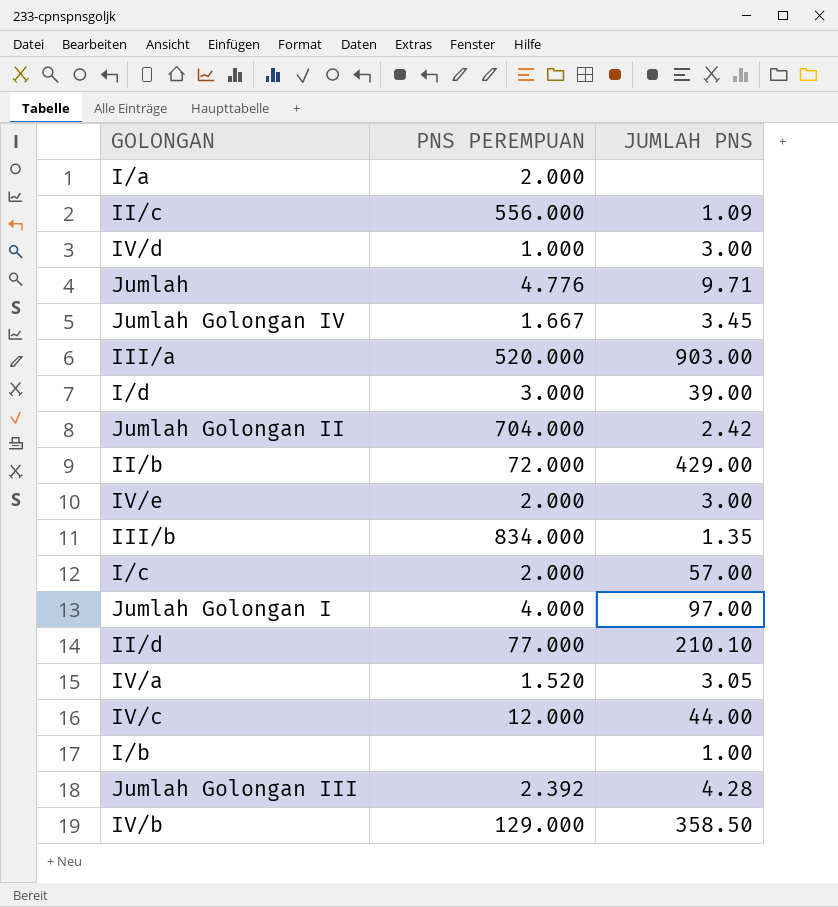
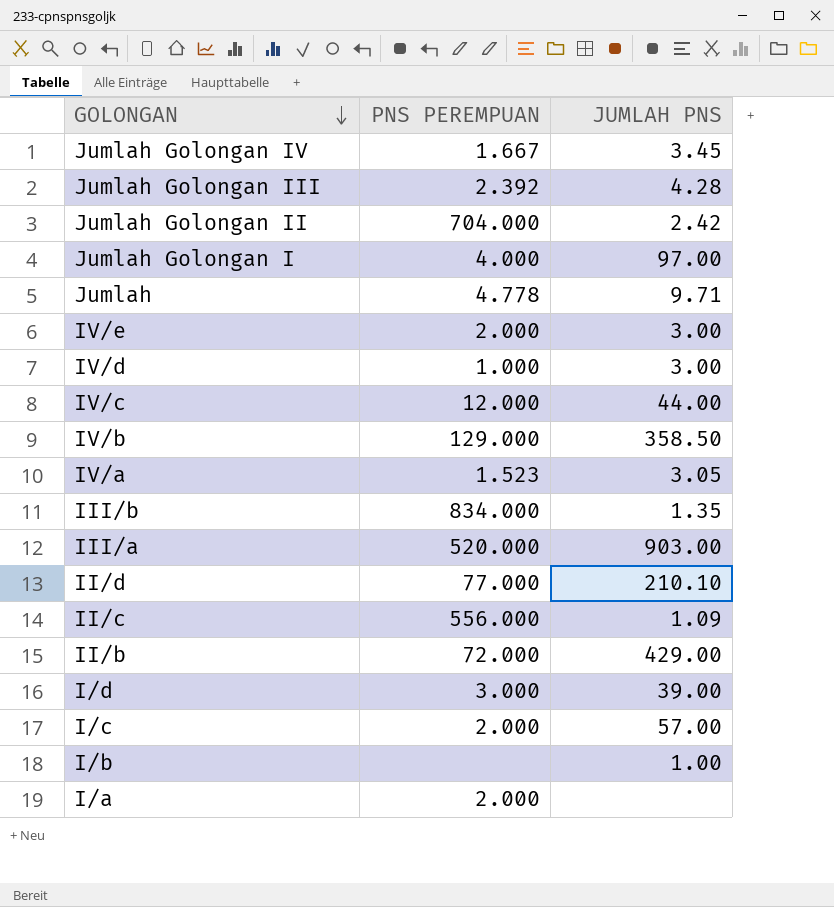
row order: none -> GOLONGAN descending
Jumlah | PNS PEREMPUAN: 4.776 -> 4.778
IV/a | PNS PEREMPUAN: 1.520 -> 1.523

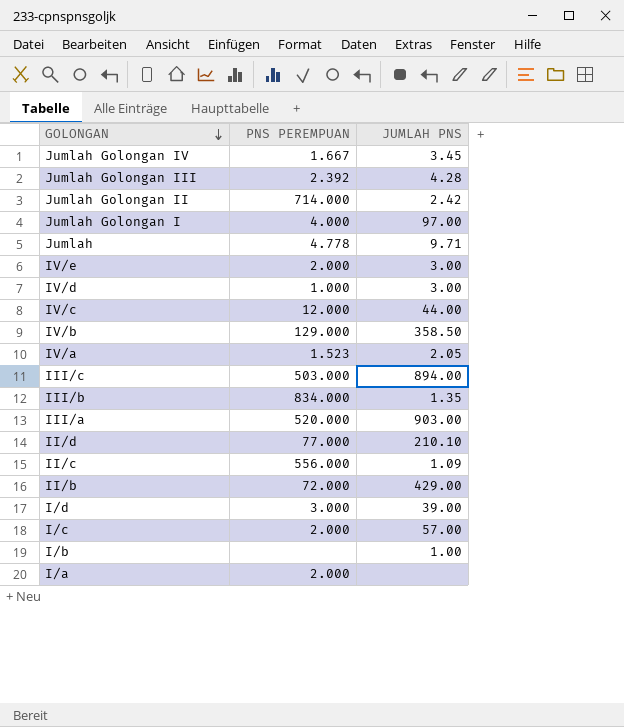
Jumlah Golongan II | PNS PEREMPUAN: 704.000 -> 714.000
IV/a | JUMLAH PNS: 3.05 -> 2.05
row III/c: none -> 503.000 | 894.00

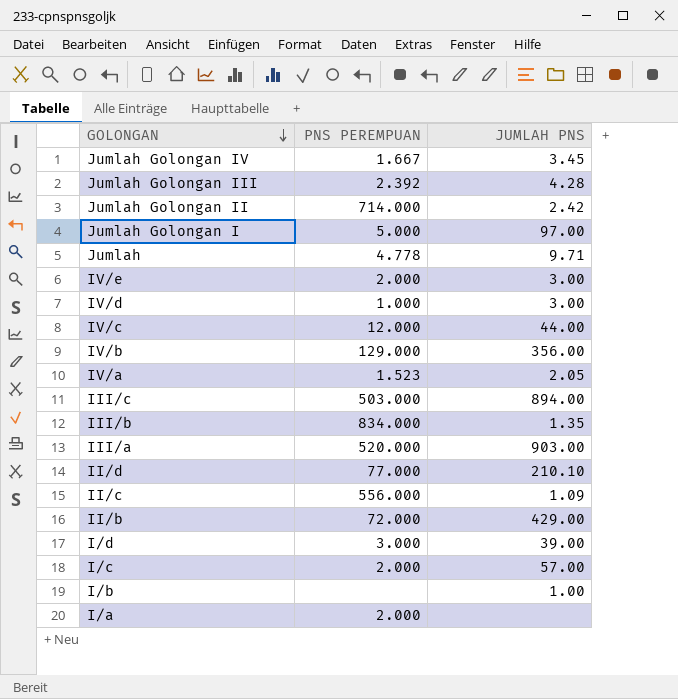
Jumlah Golongan I | PNS PEREMPUAN: 4.000 -> 5.000
IV/b | JUMLAH PNS: 358.50 -> 356.00

